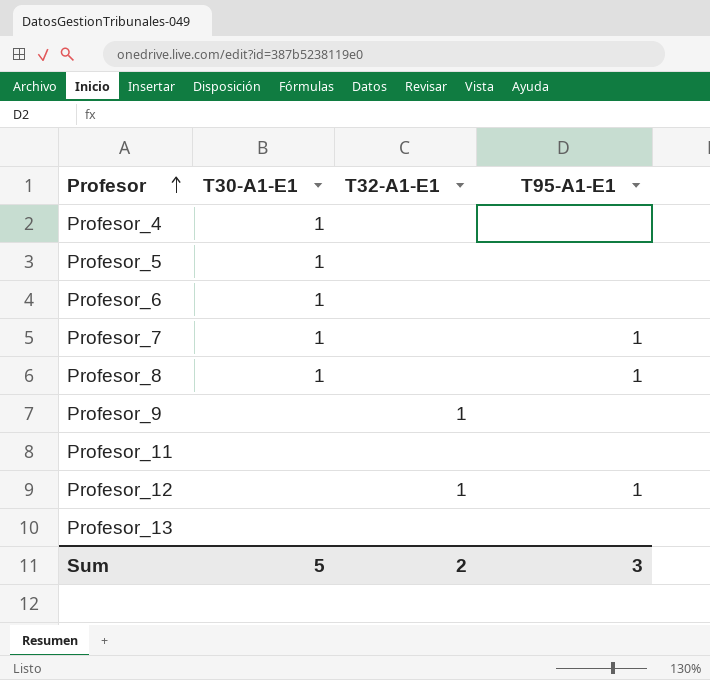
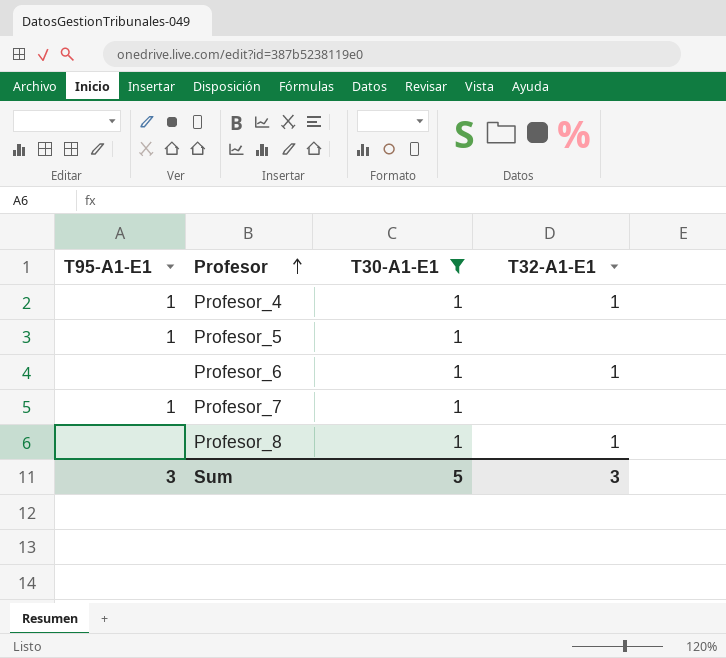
filter: none -> T30-A1-E1 = 1
column T95-A1-E1 | position: 4 -> 1
Profesor_4 | T95-A1-E1: none -> 1
Profesor_4 | T32-A1-E1: none -> 1
Profesor_5 | T95-A1-E1: none -> 1
Profesor_6 | T32-A1-E1: none -> 1
Profesor_8 | T95-A1-E1: 1 -> none
Profesor_8 | T32-A1-E1: none -> 1
Sum | T32-A1-E1: 2 -> 3

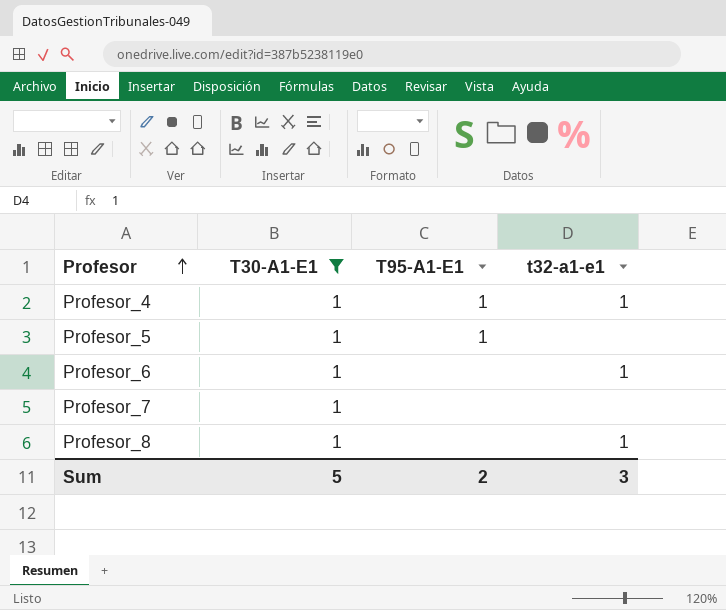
column T95-A1-E1 | position: 1 -> 3
column name: T32-A1-E1 -> t32-a1-e1
Profesor_7 | T95-A1-E1: 1 -> none
Sum | T95-A1-E1: 3 -> 2

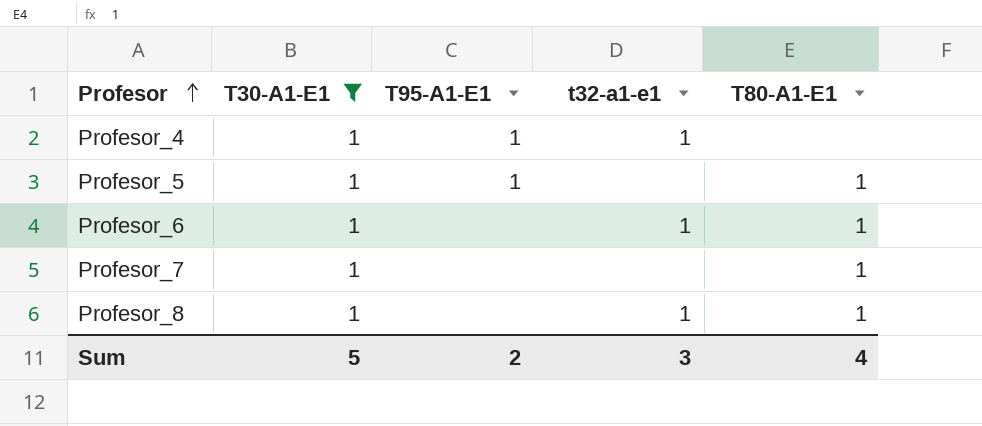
column T80-A1-E1 | position: none -> 5

